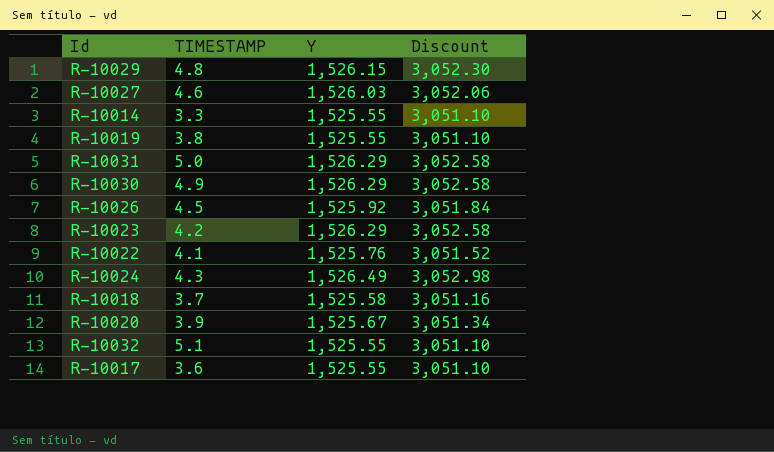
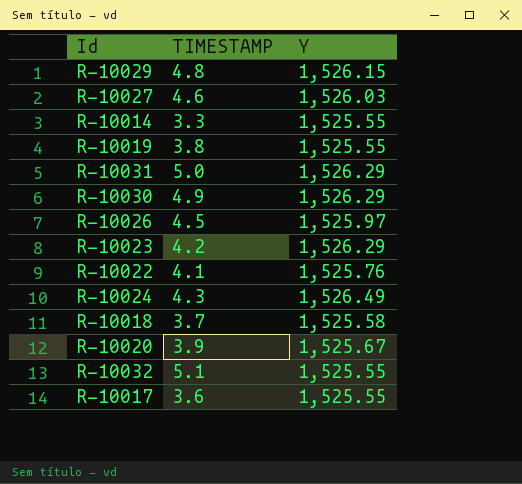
column Discount | formula: [Y] * 2 -> none
R-10026 | Y: 1,525.92 -> 1,525.97

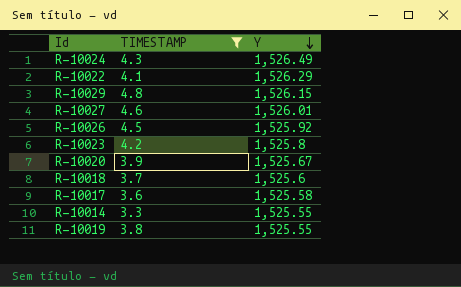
filter: none -> TIMESTAMP <= 4.8
row order: none -> Y descending
R-10022 | Y: 1,525.76 -> 1,526.29
R-10027 | Y: 1,526.03 -> 1,526.01
R-10026 | Y: 1,525.97 -> 1,525.92
R-10023 | Y: 1,526.29 -> 1,525.8
R-10018 | Y: 1,525.58 -> 1,525.6
R-10017 | Y: 1,525.55 -> 1,525.58

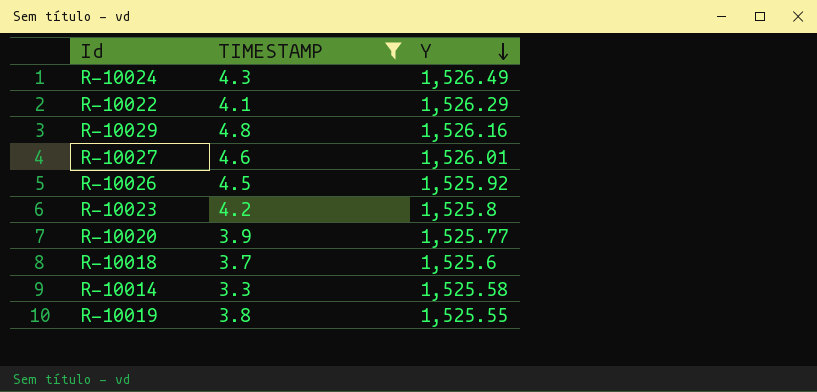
row R-10017: 3.6 | 1,525.58 -> none
R-10029 | Y: 1,526.15 -> 1,526.16
R-10020 | Y: 1,525.67 -> 1,525.77
R-10014 | Y: 1,525.55 -> 1,525.58

